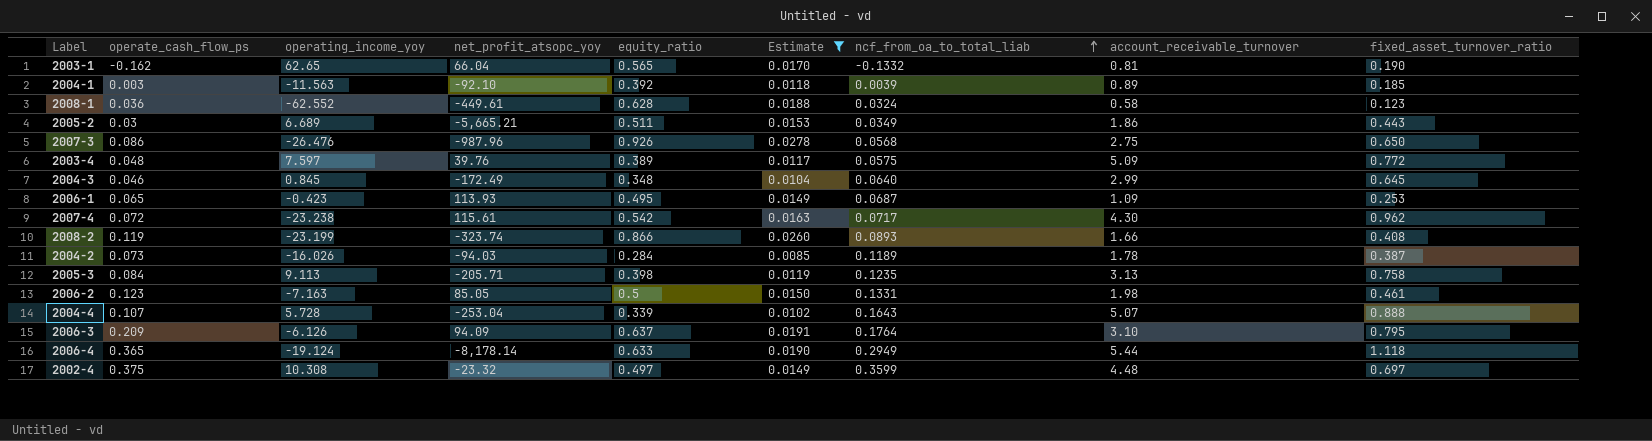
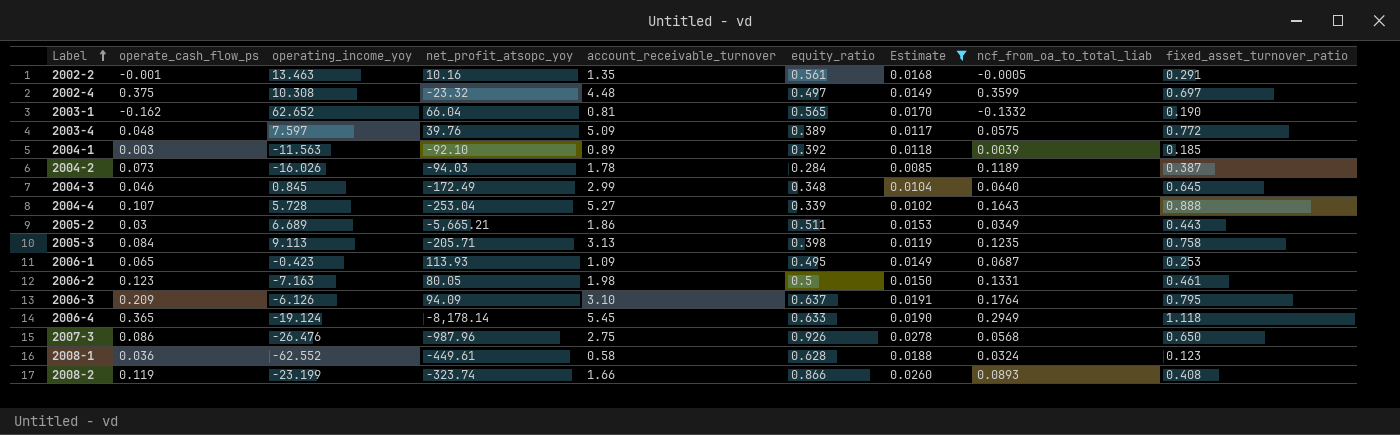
row order: ncf_from_oa_to_total_liab ascending -> Label ascending
column account_receivable_turnover | position: 8 -> 5
row 2007-4: 0.072 | -23.238 | 115.61 | 0.542 | 0.0163 | 0.0717 | 4.30 | 0.962 -> none
row 2002-2: none -> -0.001 | 13.463 | 10.16 | 1.35 | 0.561 | 0.0168 | -0.0005 | 0.291
2003-1 | operating_income_yoy: 62.65 -> 62.652
2004-4 | account_receivable_turnover: 5.07 -> 5.27
2006-2 | net_profit_atsopc_yoy: 85.05 -> 80.05
2006-4 | account_receivable_turnover: 5.44 -> 5.45

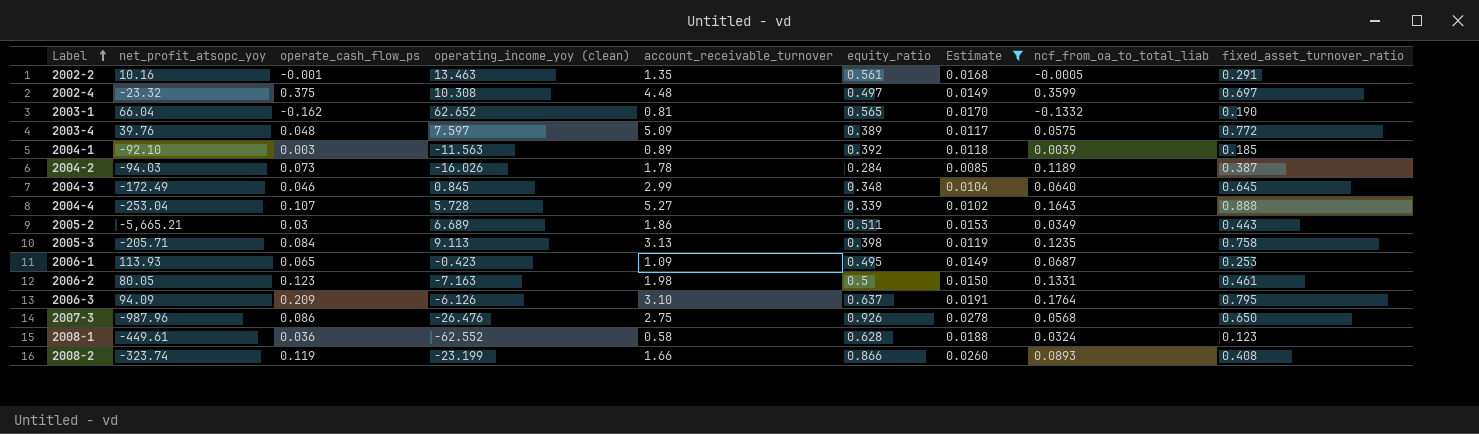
column net_profit_atsopc_yoy | position: 4 -> 2
column name: operating_income_yoy -> operating_income_yoy (clean)
row 2006-4: 0.365 | -19.124 | -8,178.14 | 5.45 | 0.633 | 0.0190 | 0.2949 | 1.118 -> none

